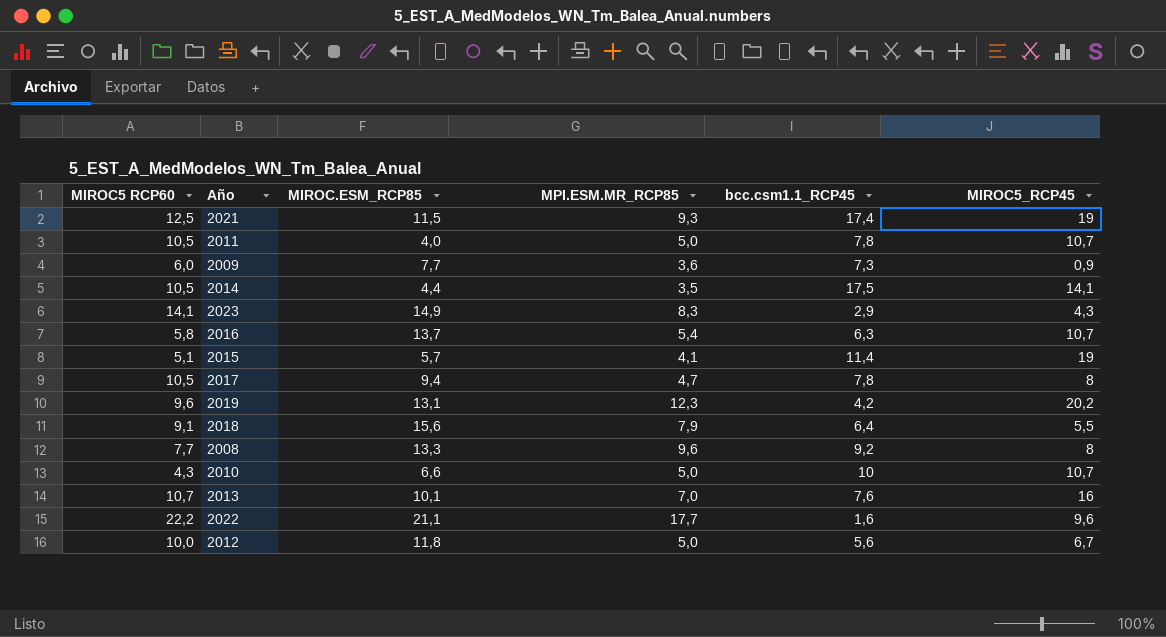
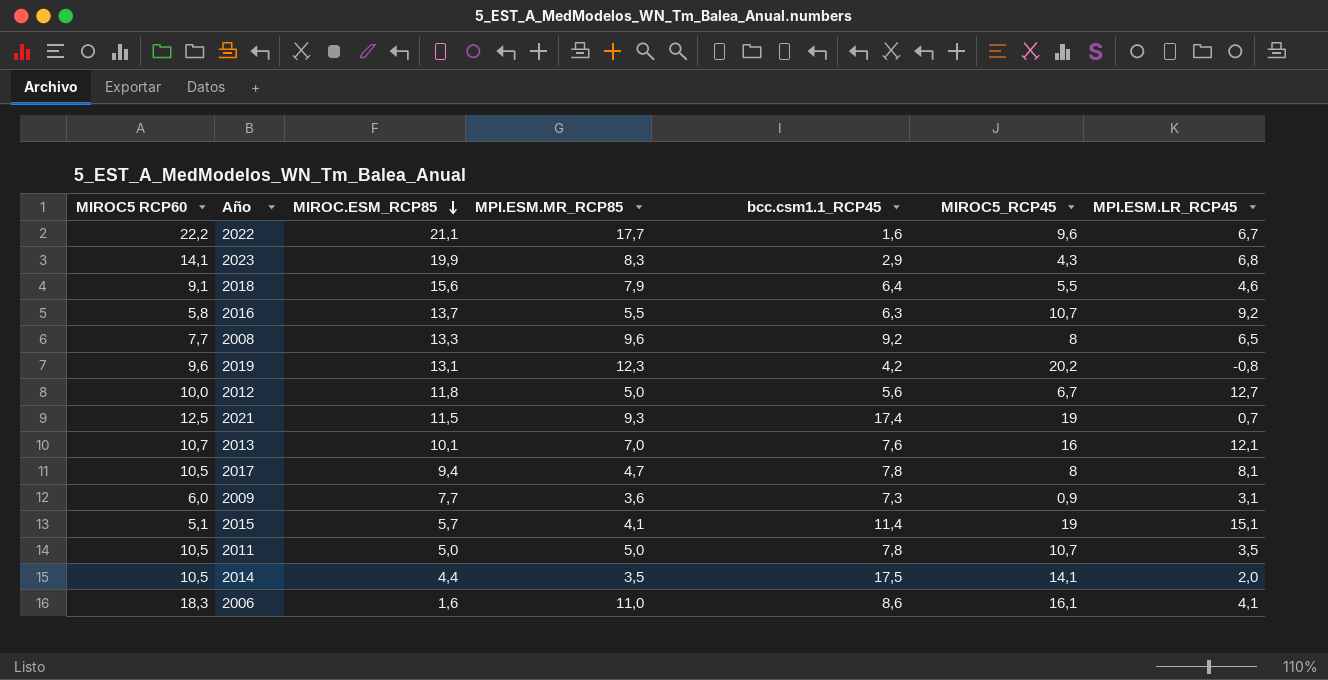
row order: none -> MIROC.ESM_RCP85 descending
column MPI.ESM.LR_RCP45 | position: none -> 7
row 2010: 4,3 | 6,6 | 5,0 | 10 | 10,7 -> none
2023 | MIROC.ESM_RCP85: 14,9 -> 19,9
2016 | MPI.ESM.MR_RCP85: 5,4 -> 5,5
2011 | MIROC.ESM_RCP85: 4,0 -> 5,0
row 2006: none -> 18,3 | 1,6 | 11,0 | 8,6 | 16,1 | 4,1

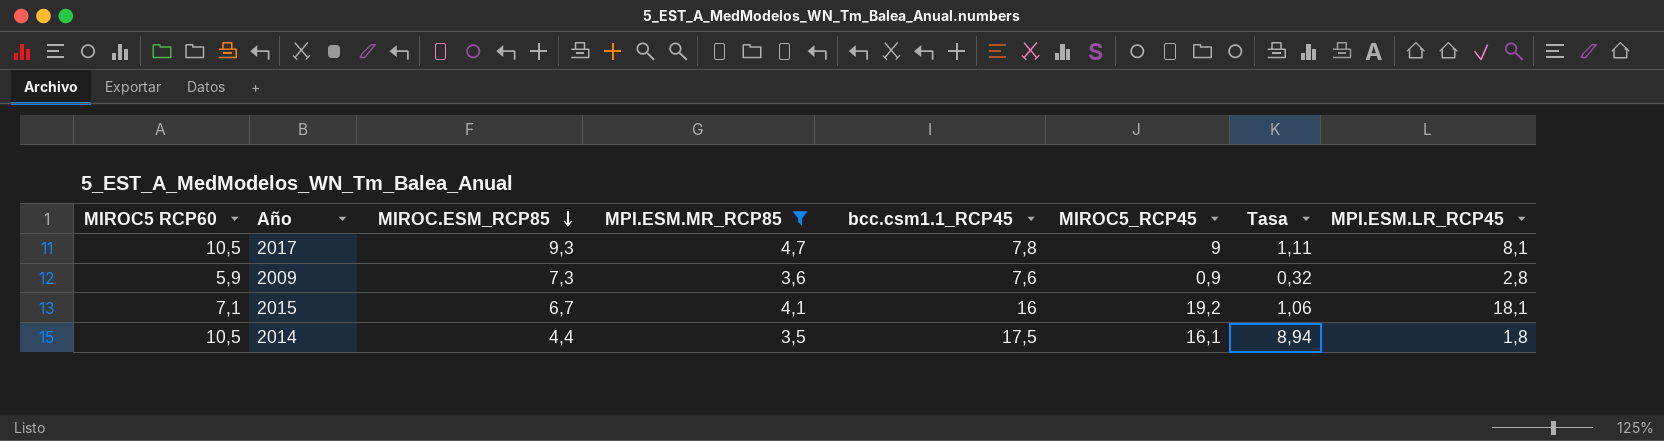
filter: none -> MPI.ESM.MR_RCP85 <= 4,7
column Tasa | formula: none -> [MIROC5_RCP45] / [MPI.ESM.LR_RCP45]
2017 | MIROC.ESM_RCP85: 9,4 -> 9,3
2017 | MIROC5_RCP45: 8 -> 9
2009 | MIROC5 RCP60: 6,0 -> 5,9
2009 | MIROC.ESM_RCP85: 7,7 -> 7,3
2009 | bcc.csm1.1_RCP45: 7,3 -> 7,6
2009 | MPI.ESM.LR_RCP45: 3,1 -> 2,8
2015 | MIROC5 RCP60: 5,1 -> 7,1
2015 | MIROC.ESM_RCP85: 5,7 -> 6,7
2015 | bcc.csm1.1_RCP45: 11,4 -> 16
2015 | MIROC5_RCP45: 19 -> 19,2
2015 | MPI.ESM.LR_RCP45: 15,1 -> 18,1
2014 | MIROC5_RCP45: 14,1 -> 16,1
2014 | MPI.ESM.LR_RCP45: 2,0 -> 1,8

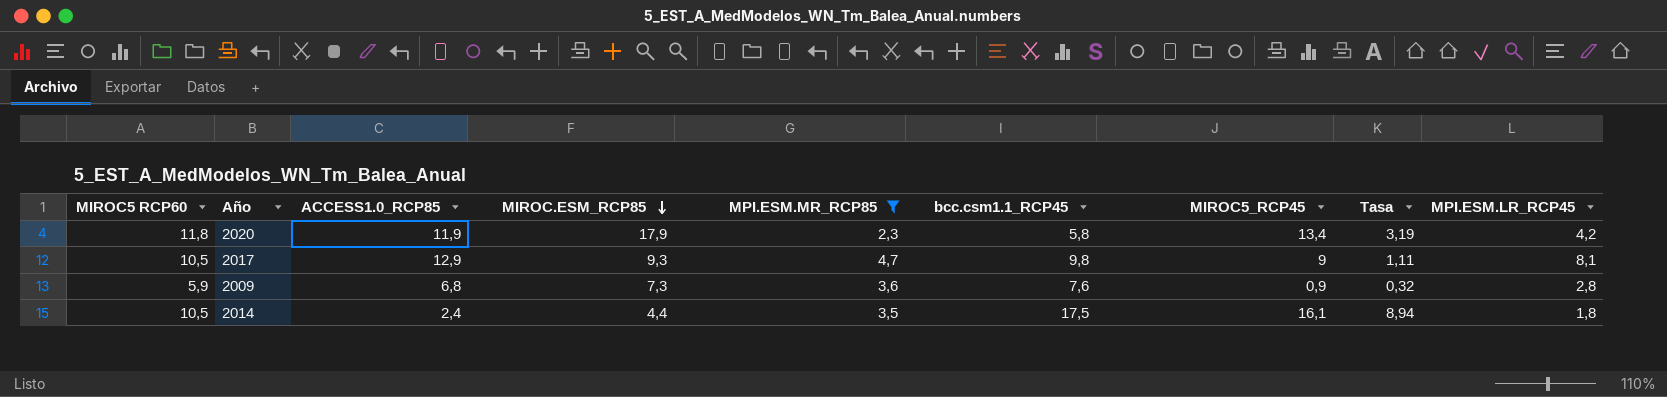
column ACCESS1.0_RCP85 | position: none -> 3
row 2015: 7,1 | 6,7 | 4,1 | 16 | 19,2 | 1,06 | 18,1 -> none
row 2020: none -> 11,8 | 11,9 | 17,9 | 2,3 | 5,8 | 13,4 | 3,19 | 4,2
2017 | bcc.csm1.1_RCP45: 7,8 -> 9,8

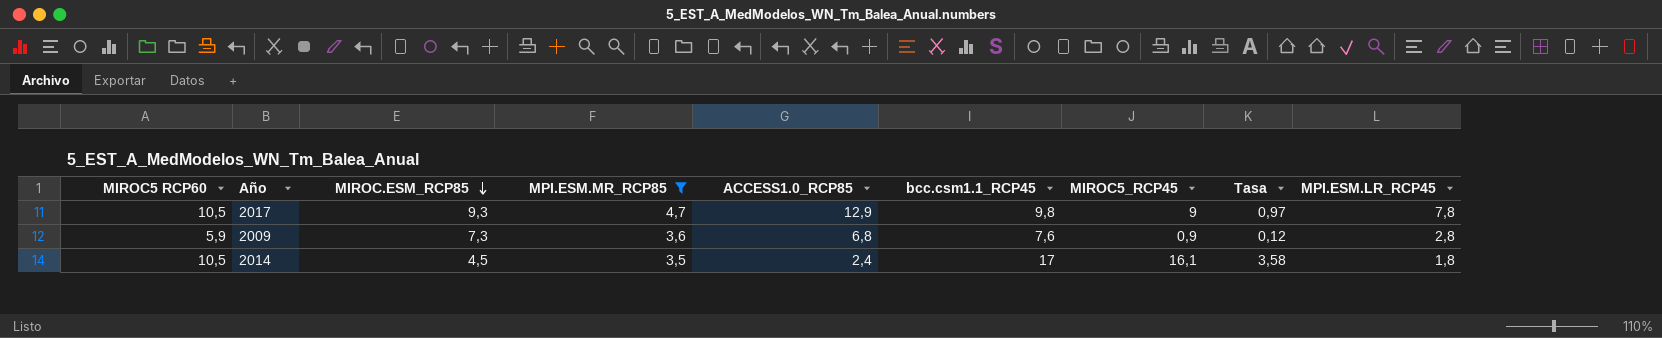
column ACCESS1.0_RCP85 | position: 3 -> 5
column Tasa | formula: [MIROC5_RCP45] / [MPI.ESM.LR_RCP45] -> [MIROC5_RCP45] / [MIROC.ESM_RCP85]
row 2020: 11,8 | 11,9 | 17,9 | 2,3 | 5,8 | 13,4 | 3,19 | 4,2 -> none
2017 | MPI.ESM.LR_RCP45: 8,1 -> 7,8
2014 | MIROC.ESM_RCP85: 4,4 -> 4,5
2014 | bcc.csm1.1_RCP45: 17,5 -> 17

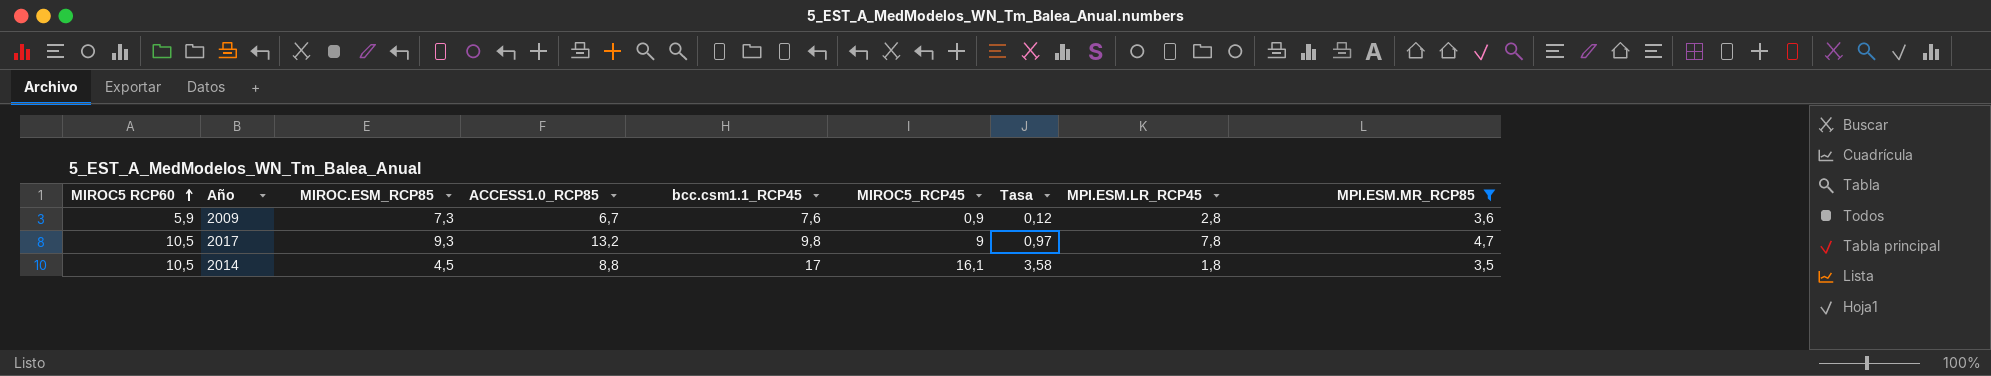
row order: MIROC.ESM_RCP85 descending -> MIROC5 RCP60 ascending
column MPI.ESM.MR_RCP85 | position: 4 -> 9
2009 | ACCESS1.0_RCP85: 6,8 -> 6,7
2017 | ACCESS1.0_RCP85: 12,9 -> 13,2
2014 | ACCESS1.0_RCP85: 2,4 -> 8,8

